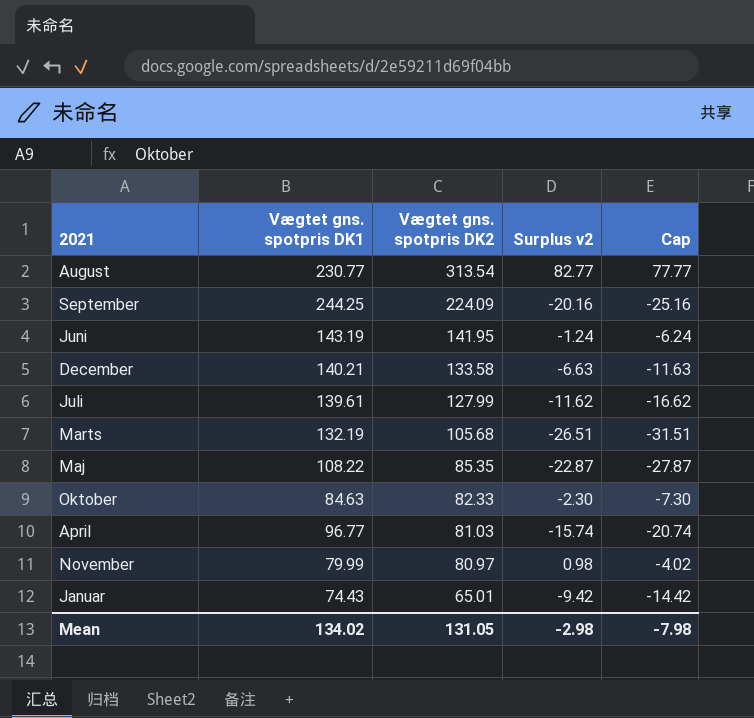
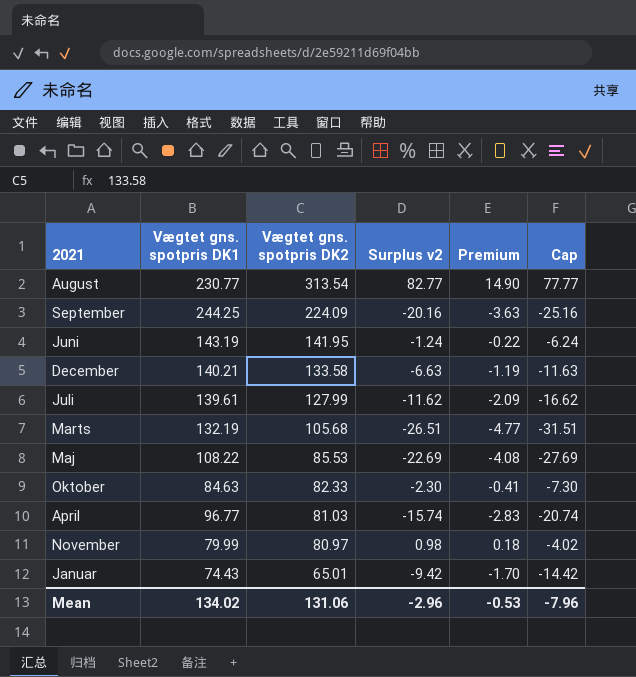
column Premium | formula: none -> [Surplus v2] * 0.18
Maj | Vægtet gns. spotpris DK2: 85.35 -> 85.53
Maj | Surplus v2: -22.87 -> -22.69
Maj | Cap: -27.87 -> -27.69
Mean | Vægtet gns. spotpris DK2: 131.05 -> 131.06
Mean | Surplus v2: -2.98 -> -2.96
Mean | Cap: -7.98 -> -7.96

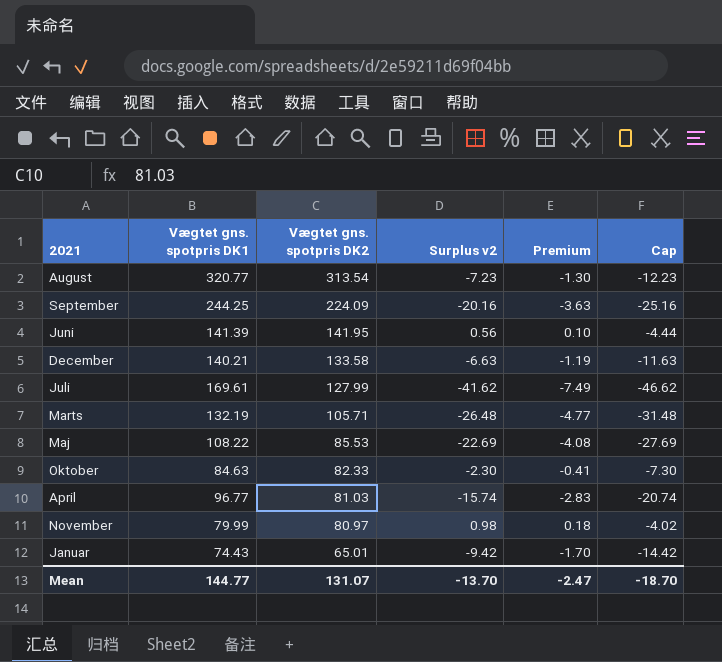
August | Vægtet gns. spotpris DK1: 230.77 -> 320.77
August | Surplus v2: 82.77 -> -7.23
August | Premium: 14.90 -> -1.30
August | Cap: 77.77 -> -12.23
Juni | Vægtet gns. spotpris DK1: 143.19 -> 141.39
Juni | Surplus v2: -1.24 -> 0.56
Juni | Premium: -0.22 -> 0.10
Juni | Cap: -6.24 -> -4.44
Juli | Vægtet gns. spotpris DK1: 139.61 -> 169.61
Juli | Surplus v2: -11.62 -> -41.62
Juli | Premium: -2.09 -> -7.49
Juli | Cap: -16.62 -> -46.62
Marts | Vægtet gns. spotpris DK2: 105.68 -> 105.71
Marts | Surplus v2: -26.51 -> -26.48
Marts | Cap: -31.51 -> -31.48
Mean | Vægtet gns. spotpris DK1: 134.02 -> 144.77
Mean | Vægtet gns. spotpris DK2: 131.06 -> 131.07
Mean | Surplus v2: -2.96 -> -13.70
Mean | Premium: -0.53 -> -2.47
Mean | Cap: -7.96 -> -18.70

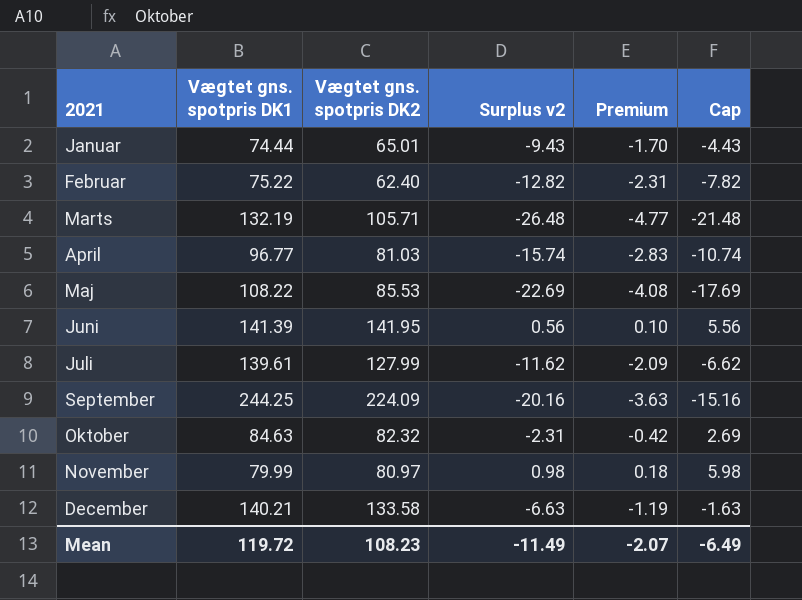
row order: Vægtet gns. spotpris DK2 descending -> 2021 ascending
column Cap | formula: [Surplus v2] - 5 -> [Surplus v2] + 5
row August: 320.77 | 313.54 | -7.23 | -1.30 | -12.23 -> none
Januar | Vægtet gns. spotpris DK1: 74.43 -> 74.44
Januar | Surplus v2: -9.42 -> -9.43
row Februar: none -> 75.22 | 62.40 | -12.82 | -2.31 | -7.82
Juli | Vægtet gns. spotpris DK1: 169.61 -> 139.61
Juli | Surplus v2: -41.62 -> -11.62
Juli | Premium: -7.49 -> -2.09
Oktober | Vægtet gns. spotpris DK2: 82.33 -> 82.32
Oktober | Surplus v2: -2.30 -> -2.31
Oktober | Premium: -0.41 -> -0.42
Mean | Vægtet gns. spotpris DK1: 144.77 -> 119.72
Mean | Vægtet gns. spotpris DK2: 131.07 -> 108.23
Mean | Surplus v2: -13.70 -> -11.49
Mean | Premium: -2.47 -> -2.07
Mean | Cap: -18.70 -> -6.49

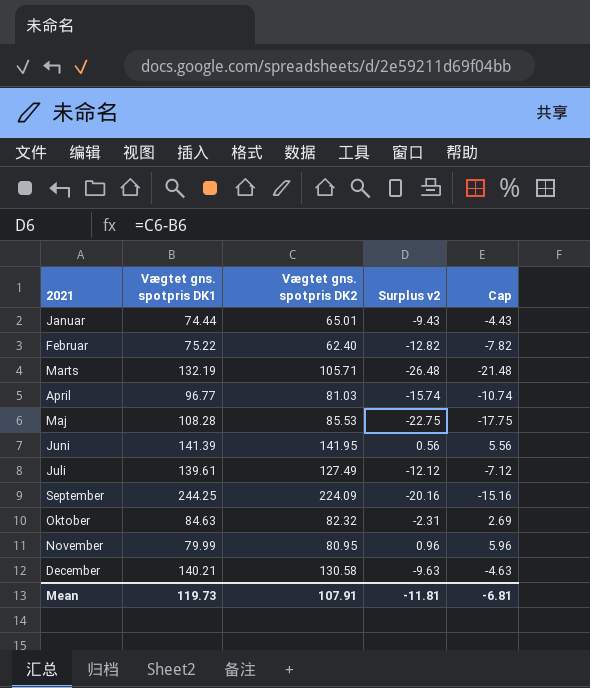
column Premium | formula: [Surplus v2] * 0.18 -> none
Maj | Vægtet gns. spotpris DK1: 108.22 -> 108.28
Maj | Surplus v2: -22.69 -> -22.75
Maj | Cap: -17.69 -> -17.75
Juli | Vægtet gns. spotpris DK2: 127.99 -> 127.49
Juli | Surplus v2: -11.62 -> -12.12
Juli | Cap: -6.62 -> -7.12
November | Vægtet gns. spotpris DK2: 80.97 -> 80.95
November | Surplus v2: 0.98 -> 0.96
November | Cap: 5.98 -> 5.96
December | Vægtet gns. spotpris DK2: 133.58 -> 130.58
December | Surplus v2: -6.63 -> -9.63
December | Cap: -1.63 -> -4.63
Mean | Vægtet gns. spotpris DK1: 119.72 -> 119.73
Mean | Vægtet gns. spotpris DK2: 108.23 -> 107.91
Mean | Surplus v2: -11.49 -> -11.81
Mean | Cap: -6.49 -> -6.81

